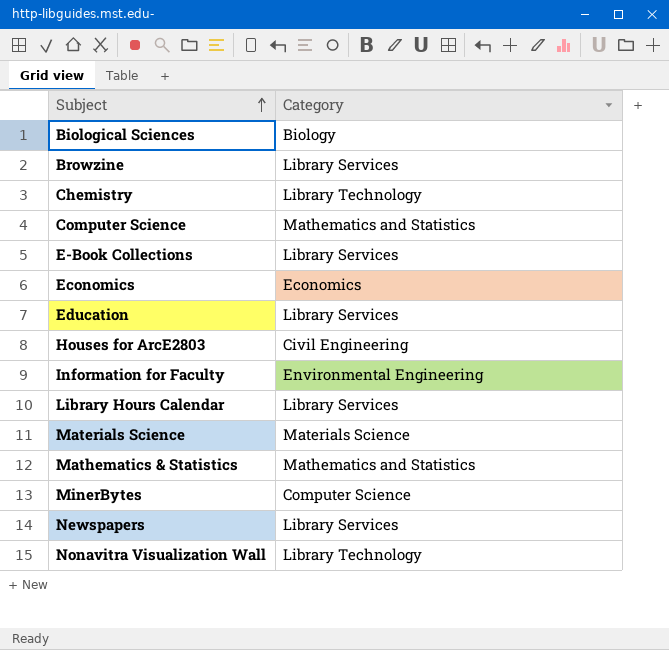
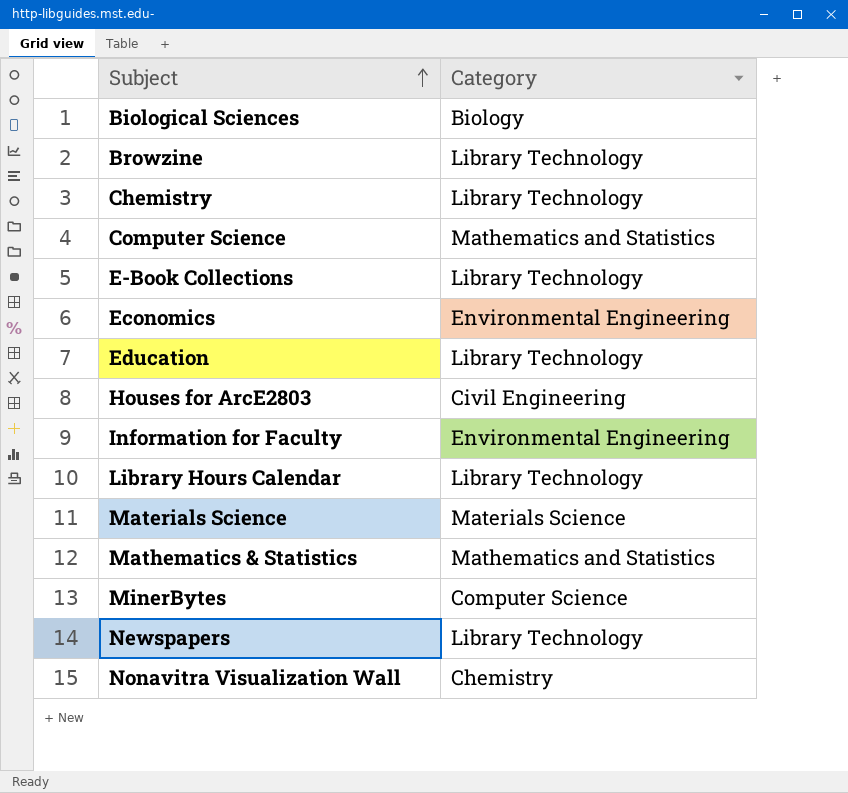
Browzine | Category: Library Services -> Library Technology
E-Book Collections | Category: Library Services -> Library Technology
Economics | Category: Economics -> Environmental Engineering
Education | Category: Library Services -> Library Technology
Library Hours Calendar | Category: Library Services -> Library Technology
Newspapers | Category: Library Services -> Library Technology
Nonavitra Visualization Wall | Category: Library Technology -> Chemistry

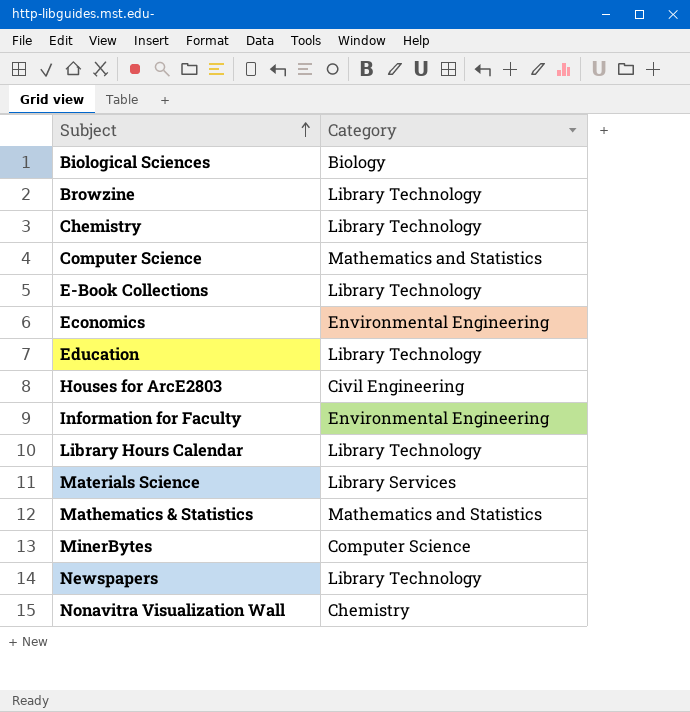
Materials Science | Category: Materials Science -> Library Services

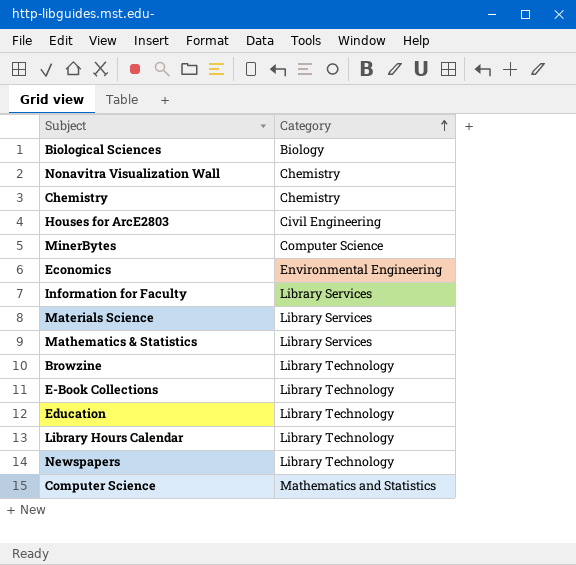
row order: Subject ascending -> Category ascending
Chemistry | Category: Library Technology -> Chemistry
Information for Faculty | Category: Environmental Engineering -> Library Services
Mathematics & Statistics | Category: Mathematics and Statistics -> Library Services

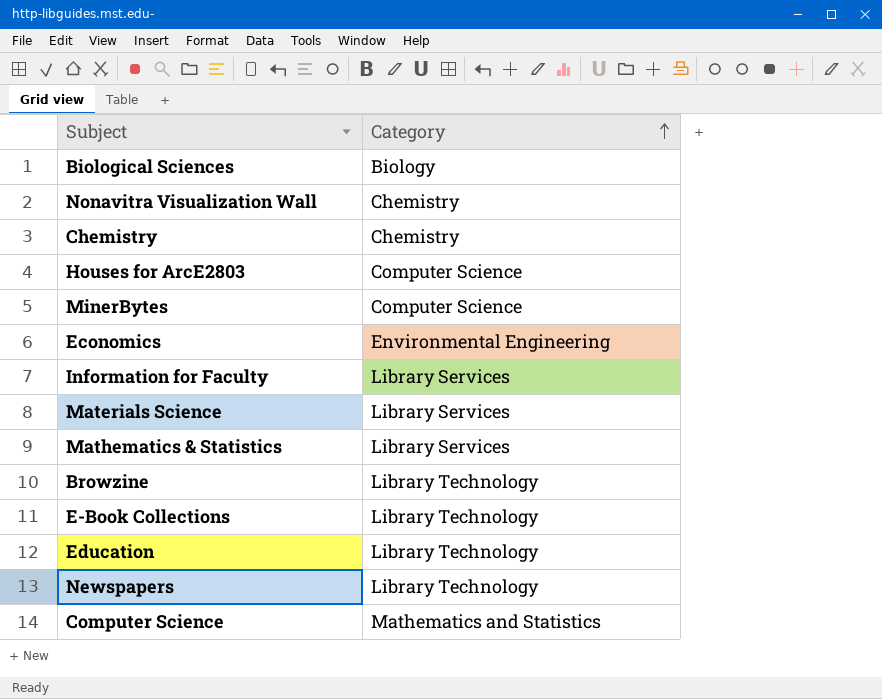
row Library Hours Calendar: Library Technology -> none
Houses for ArcE2803 | Category: Civil Engineering -> Computer Science

